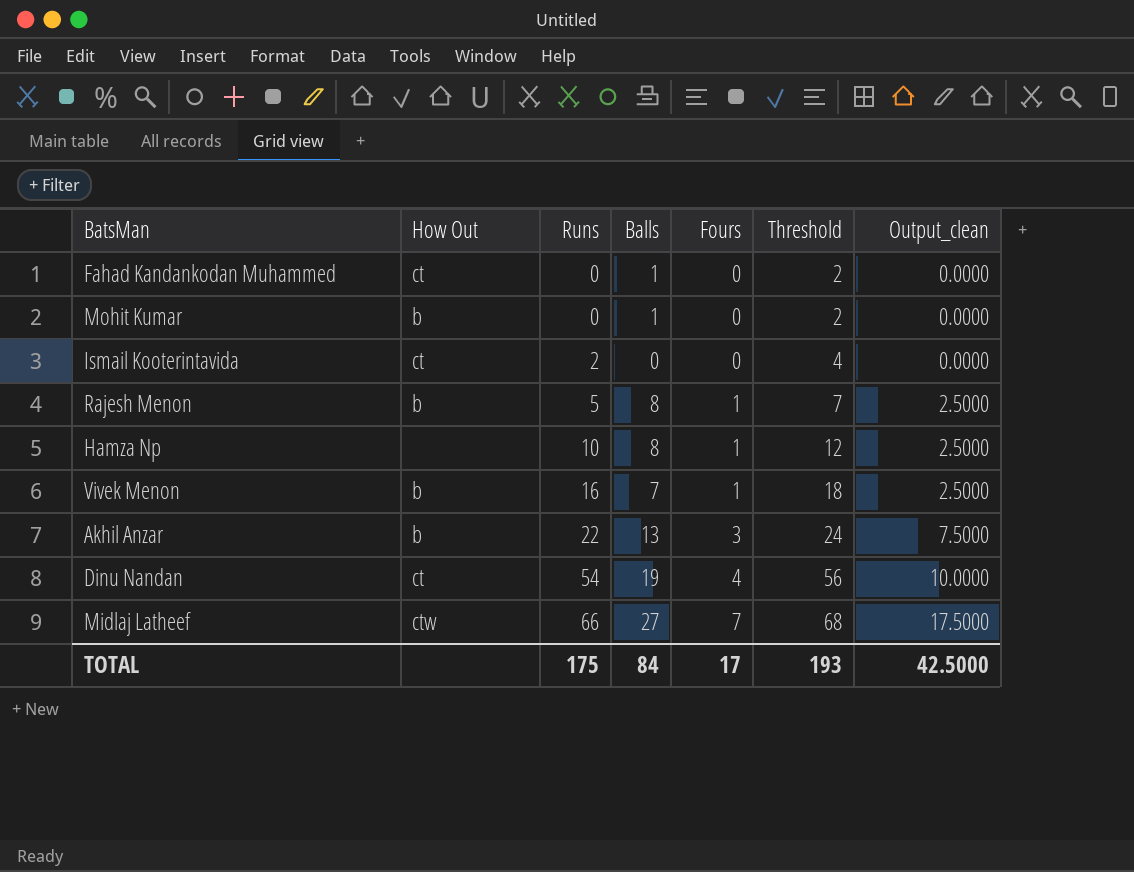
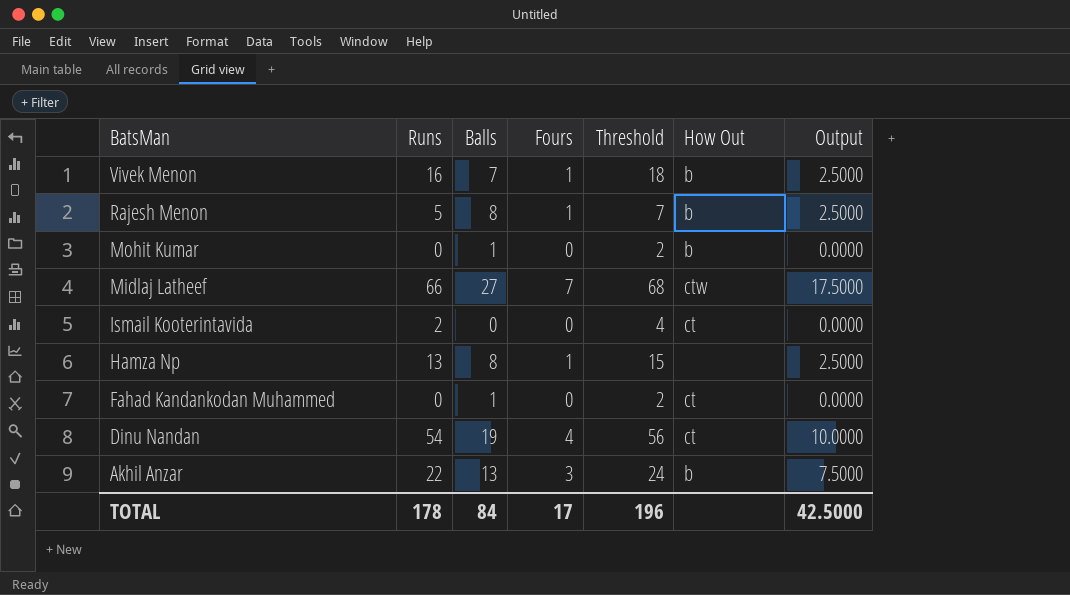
row order: Runs ascending -> BatsMan descending
column How Out | position: 2 -> 6
column name: Output_clean -> Output
Hamza Np | Runs: 10 -> 13
Hamza Np | Threshold: 12 -> 15
TOTAL | Runs: 175 -> 178
TOTAL | Threshold: 193 -> 196

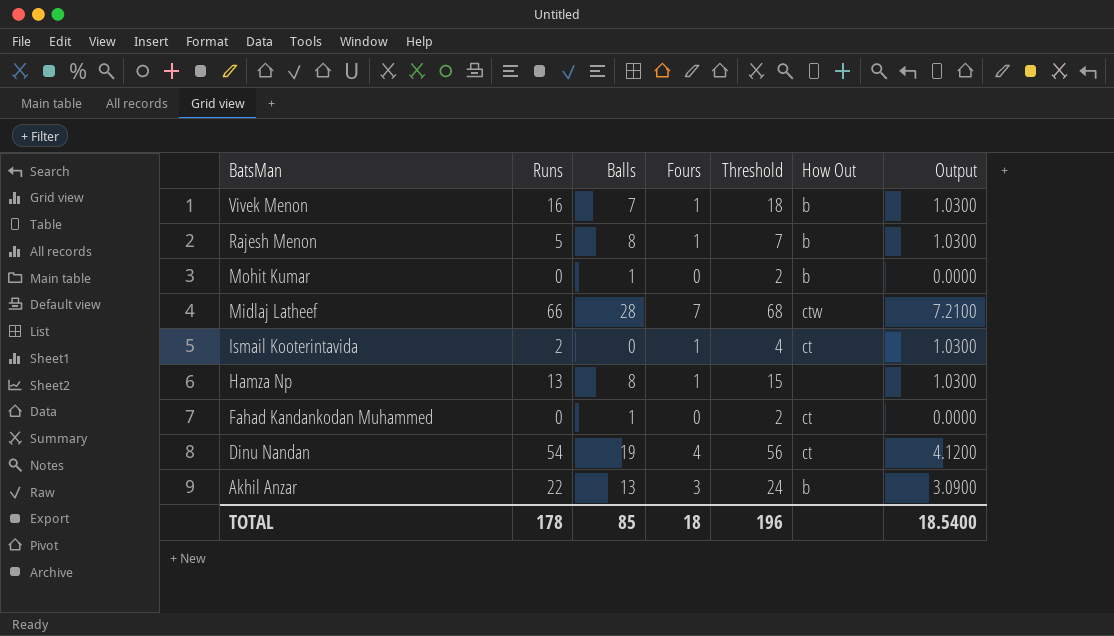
column Output | formula: [Fours] * 2.5 -> [Fours] * 1.03
Midlaj Latheef | Balls: 27 -> 28
Ismail Kooterintavida | Fours: 0 -> 1
TOTAL | Balls: 84 -> 85
TOTAL | Fours: 17 -> 18
TOTAL | Output: 42.5000 -> 18.5400

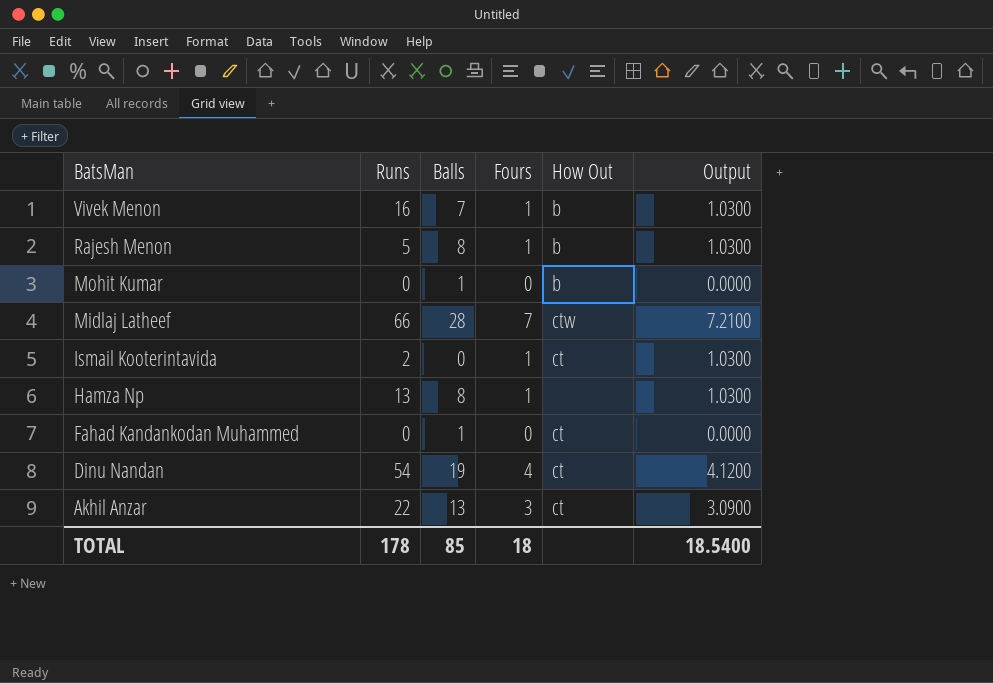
column Threshold | formula: [Runs] + 2 -> none
Akhil Anzar | How Out: b -> ct

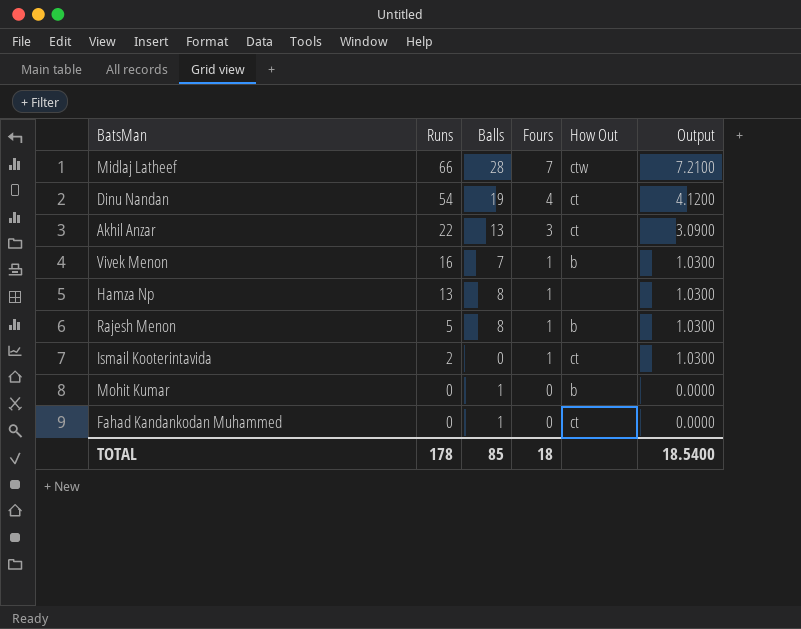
row order: BatsMan descending -> Runs descending

